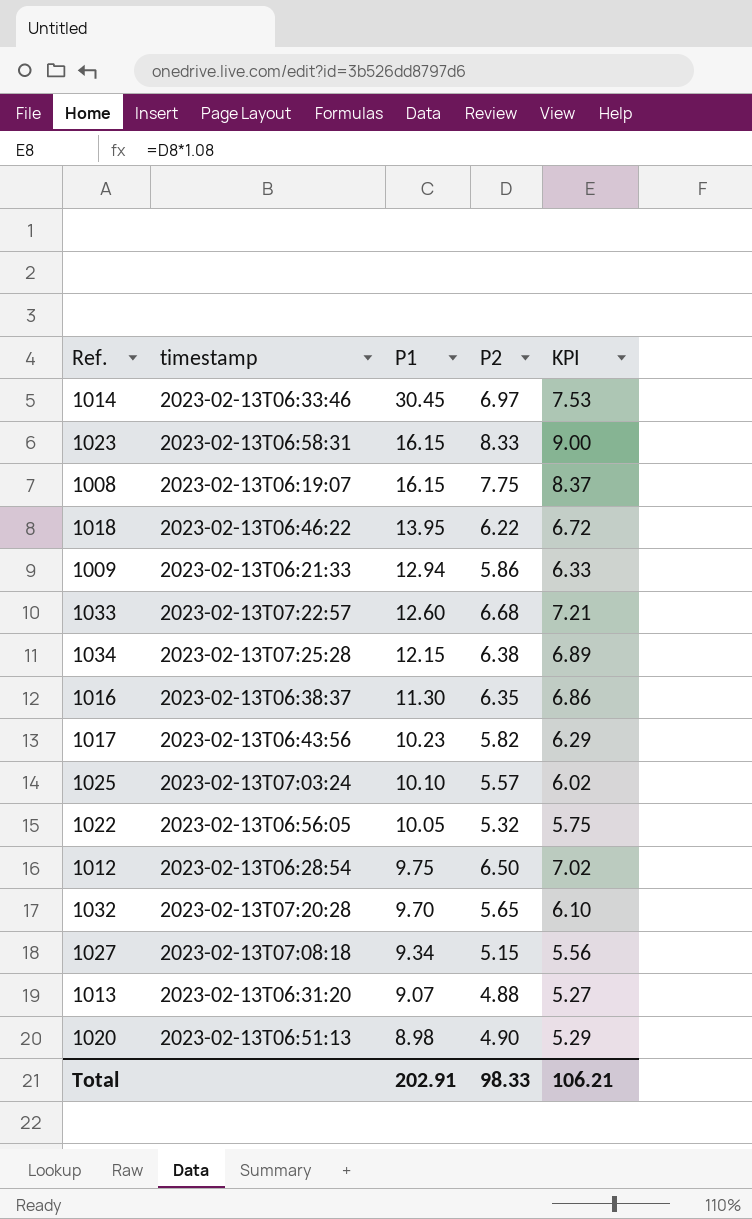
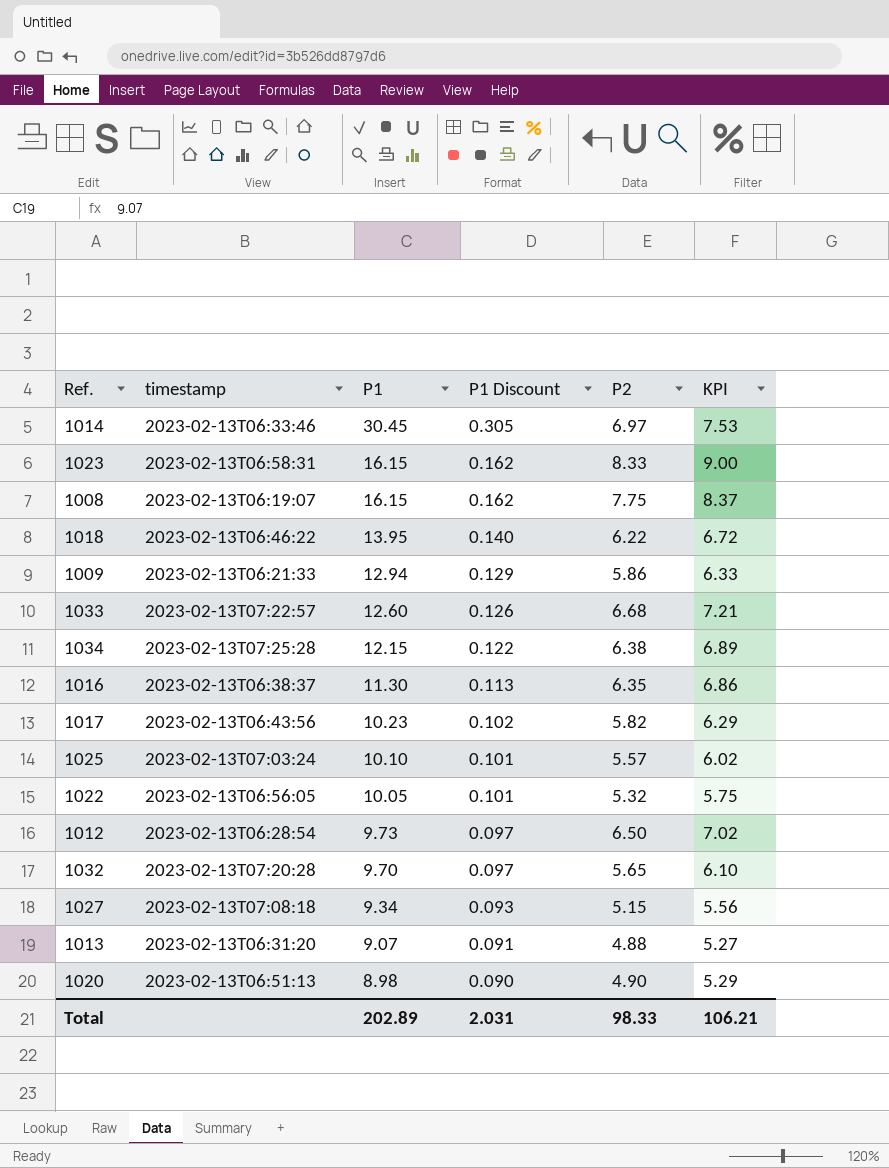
column P1 Discount | formula: none -> [P1] * 0.01
1012 | P1: 9.75 -> 9.73
Total | P1: 202.91 -> 202.89

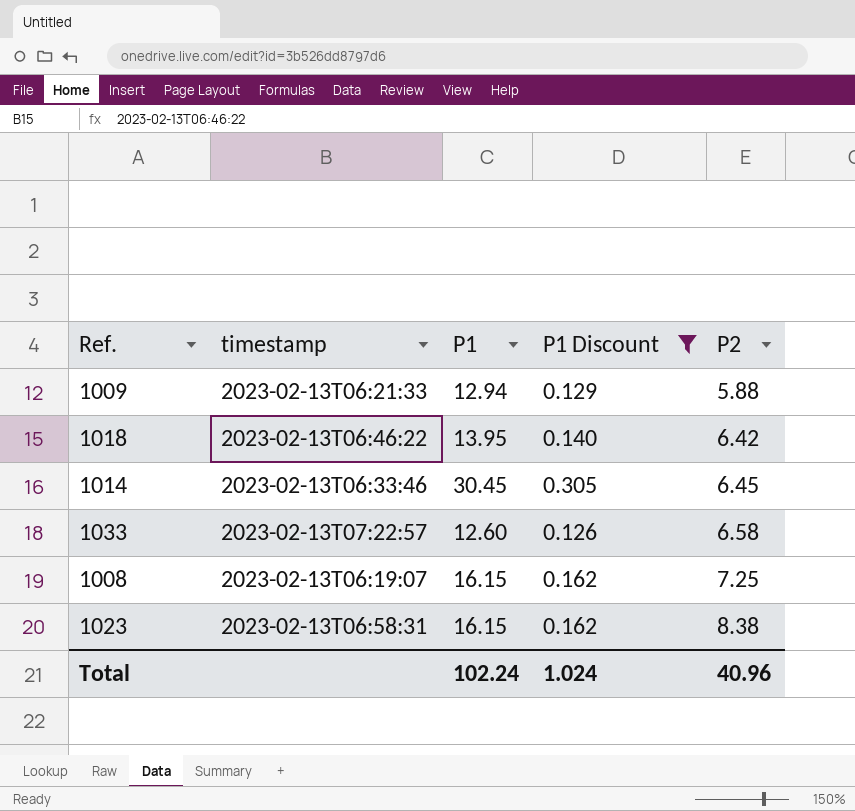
filter: none -> P1 Discount >= 0.126
row order: P1 descending -> P2 ascending
column KPI | formula: [P2] * 1.08 -> none
1009 | P2: 5.86 -> 5.88
1018 | P2: 6.22 -> 6.42
1014 | P2: 6.97 -> 6.45
1033 | P2: 6.68 -> 6.58
1008 | P2: 7.75 -> 7.25
1023 | P2: 8.33 -> 8.38
Total | P1: 202.89 -> 102.24
Total | P1 Discount: 2.031 -> 1.024
Total | P2: 98.33 -> 40.96

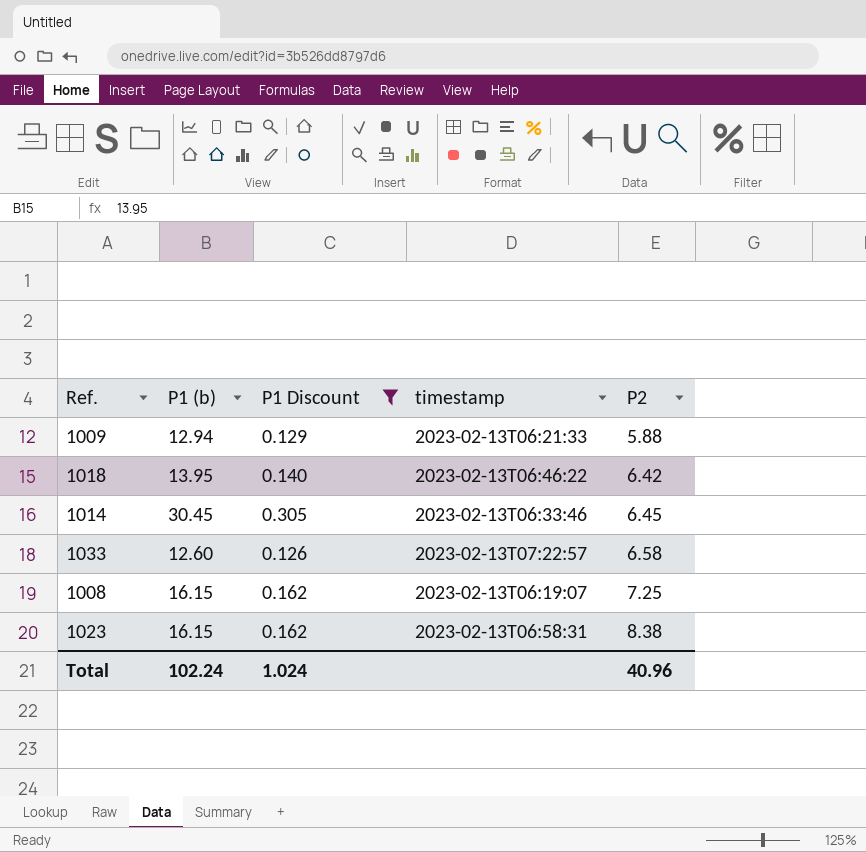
column name: P1 -> P1 (b)
column timestamp | position: 2 -> 4

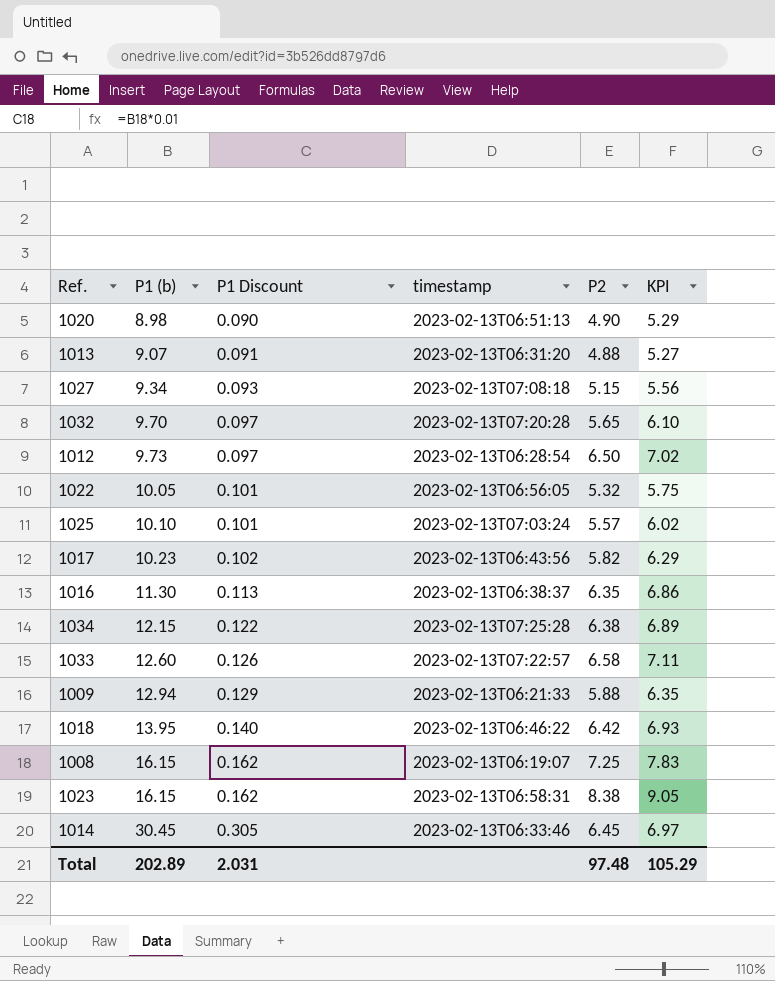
filter: P1 Discount >= 0.126 -> none
row order: P2 ascending -> P1 (b) ascending
column KPI | formula: none -> [P2] * 1.08
Total | P1 (b): 102.24 -> 202.89
Total | P1 Discount: 1.024 -> 2.031
Total | P2: 40.96 -> 97.48

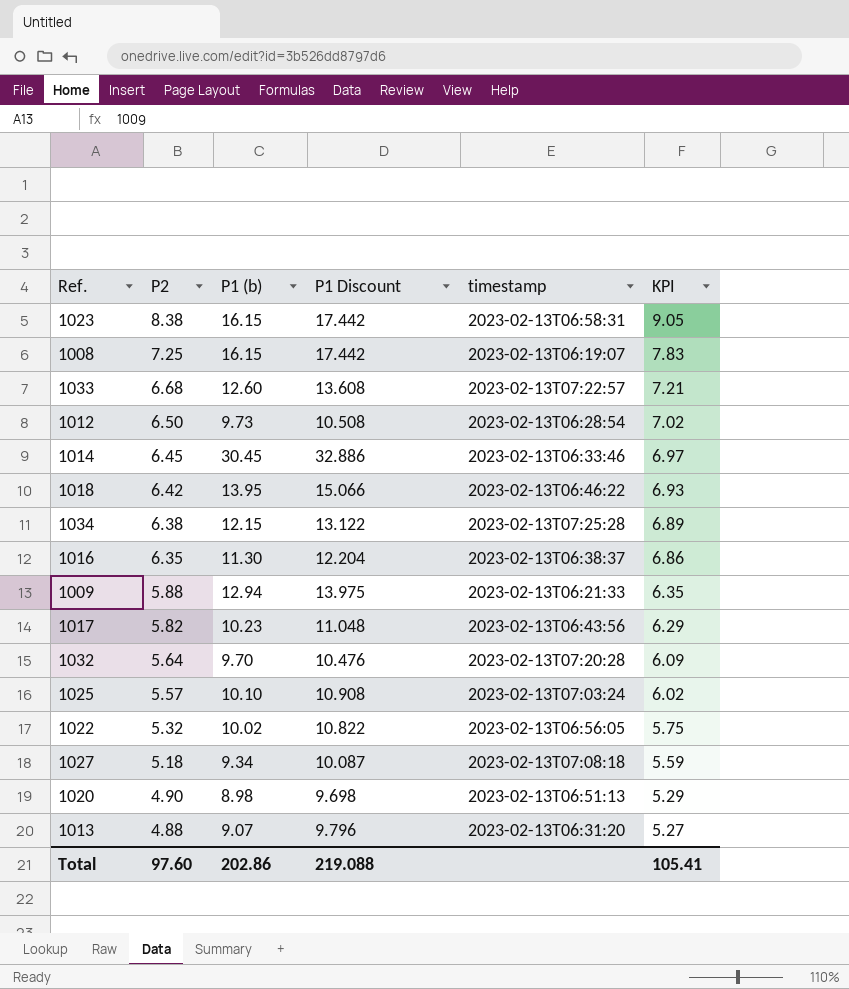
row order: P1 (b) ascending -> P2 descending
column P2 | position: 5 -> 2
column P1 Discount | formula: [P1 (b)] * 0.01 -> [P1 (b)] * 1.08
1033 | P2: 6.58 -> 6.68
1033 | KPI: 7.11 -> 7.21
1032 | P2: 5.65 -> 5.64
1032 | KPI: 6.10 -> 6.09
1022 | P1 (b): 10.05 -> 10.02
1027 | P2: 5.15 -> 5.18
1027 | KPI: 5.56 -> 5.59
Total | P2: 97.48 -> 97.60
Total | P1 (b): 202.89 -> 202.86
Total | P1 Discount: 2.031 -> 219.088
Total | KPI: 105.29 -> 105.41

